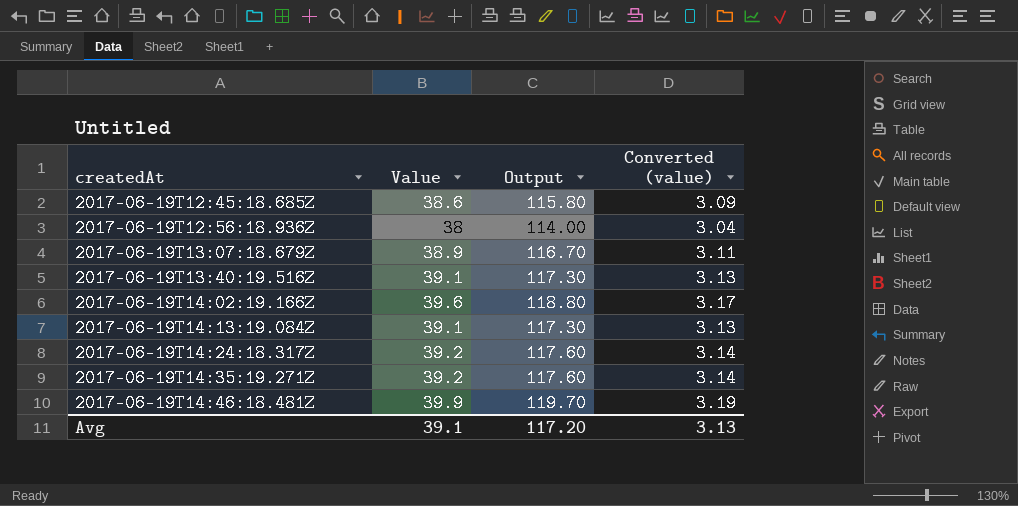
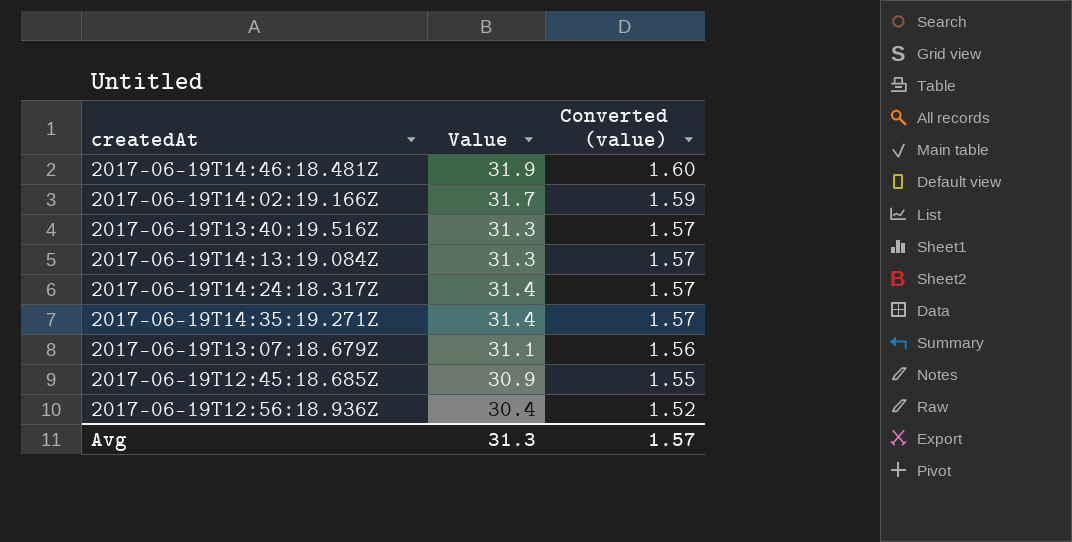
row order: createdAt ascending -> Converted (value) descending
column Output | formula: [Value] * 3 -> none
column Converted (value) | formula: [Value] * 0.08 -> [Value] * 0.05
2017-06-19T14:46:18.481Z | Value: 39.9 -> 31.9
2017-06-19T14:02:19.166Z | Value: 39.6 -> 31.7
2017-06-19T13:40:19.516Z | Value: 39.1 -> 31.3
2017-06-19T14:13:19.084Z | Value: 39.1 -> 31.3
2017-06-19T14:24:18.317Z | Value: 39.2 -> 31.4
2017-06-19T14:35:19.271Z | Value: 39.2 -> 31.4
2017-06-19T13:07:18.679Z | Value: 38.9 -> 31.1
2017-06-19T12:45:18.685Z | Value: 38.6 -> 30.9
2017-06-19T12:56:18.936Z | Value: 38 -> 30.4
Avg | Value: 39.1 -> 31.3
Avg | Converted (value): 3.13 -> 1.57

